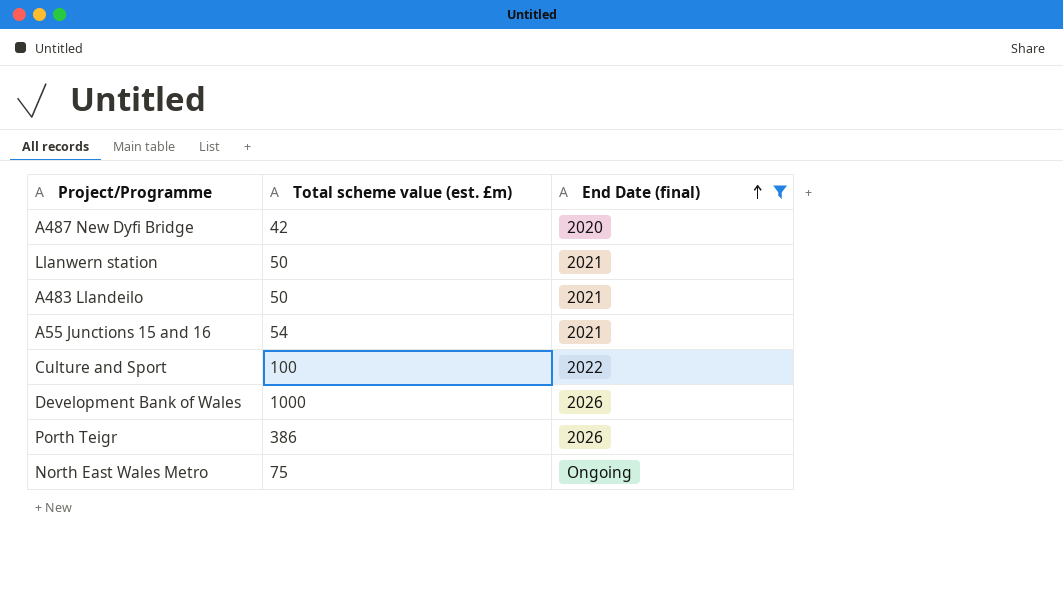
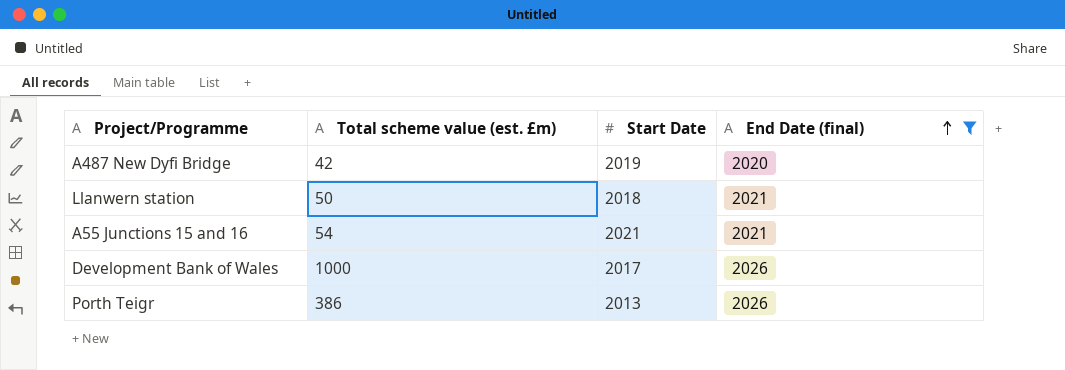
column Start Date | position: none -> 3
row A483 Llandeilo: 50 | 2021 -> none
row Culture and Sport: 100 | 2022 -> none
row North East Wales Metro: 75 | Ongoing -> none

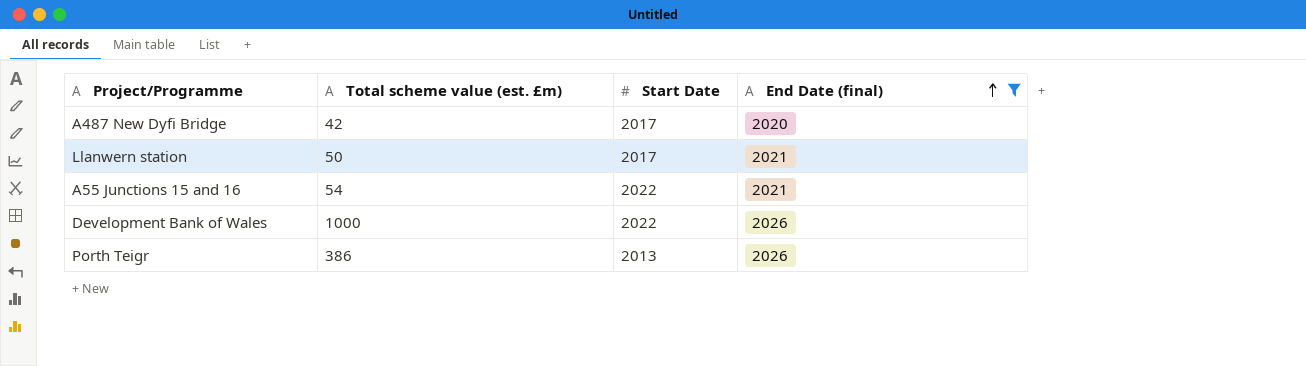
A487 New Dyfi Bridge | Start Date: 2019 -> 2017
Llanwern station | Start Date: 2018 -> 2017
A55 Junctions 15 and 16 | Start Date: 2021 -> 2022
Development Bank of Wales | Start Date: 2017 -> 2022

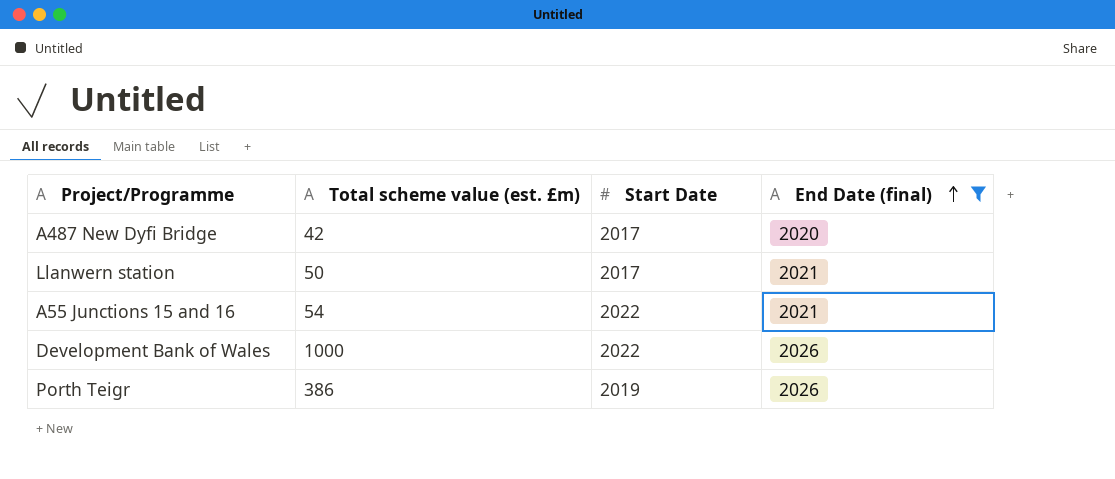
Porth Teigr | Start Date: 2013 -> 2019

